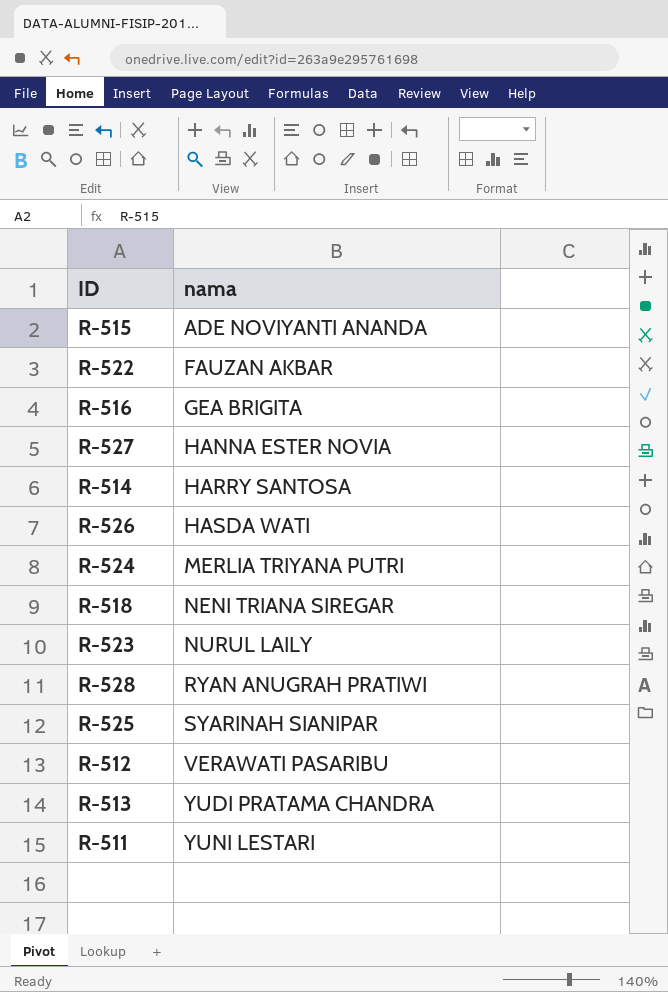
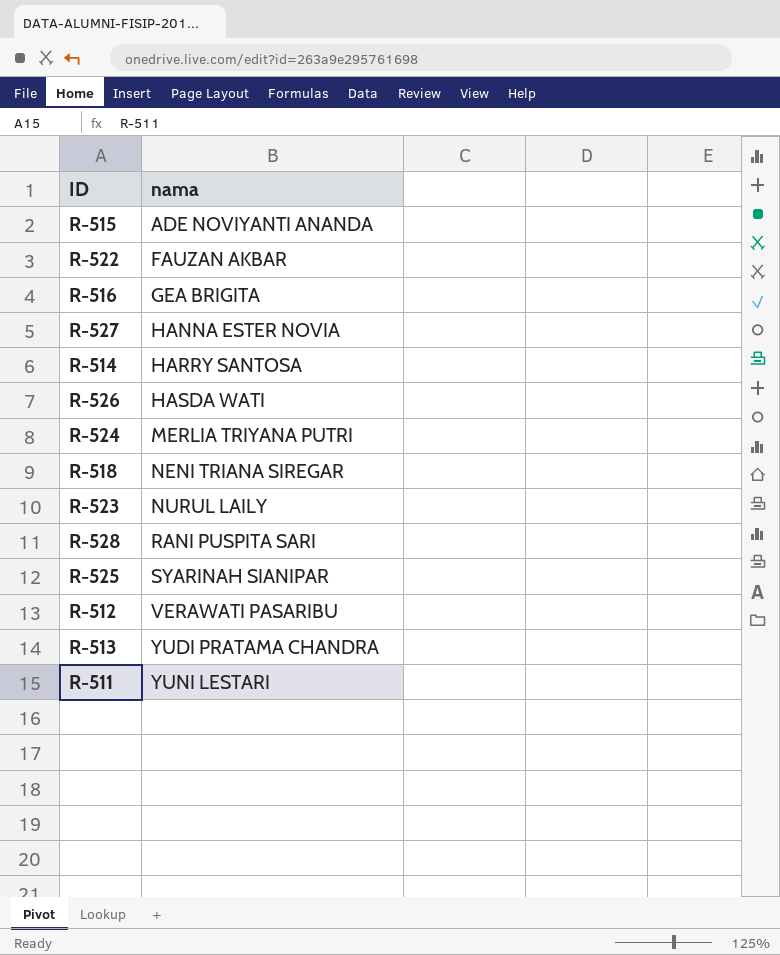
R-528 | nama: RYAN ANUGRAH PRATIWI -> RANI PUSPITA SARI

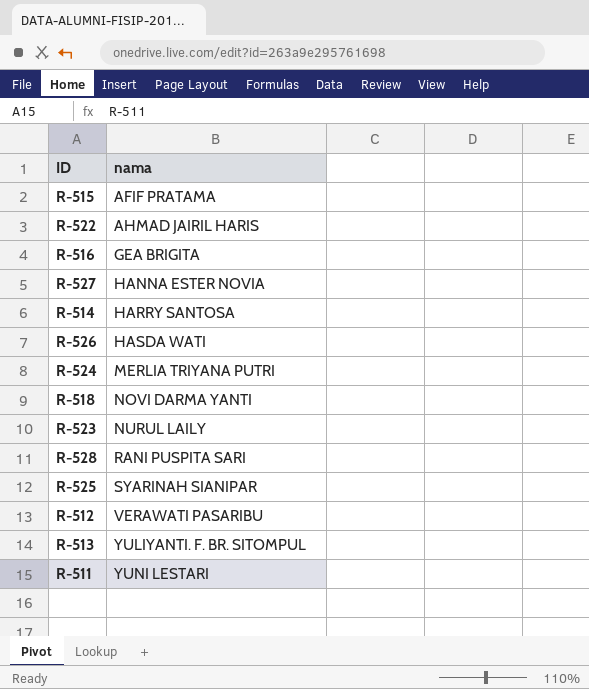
R-515 | nama: ADE NOVIYANTI ANANDA -> AFIF PRATAMA
R-522 | nama: FAUZAN AKBAR -> AHMAD JAIRIL HARIS
R-518 | nama: NENI TRIANA SIREGAR -> NOVI DARMA YANTI
R-513 | nama: YUDI PRATAMA CHANDRA -> YULIYANTI. F. BR. SITOMPUL

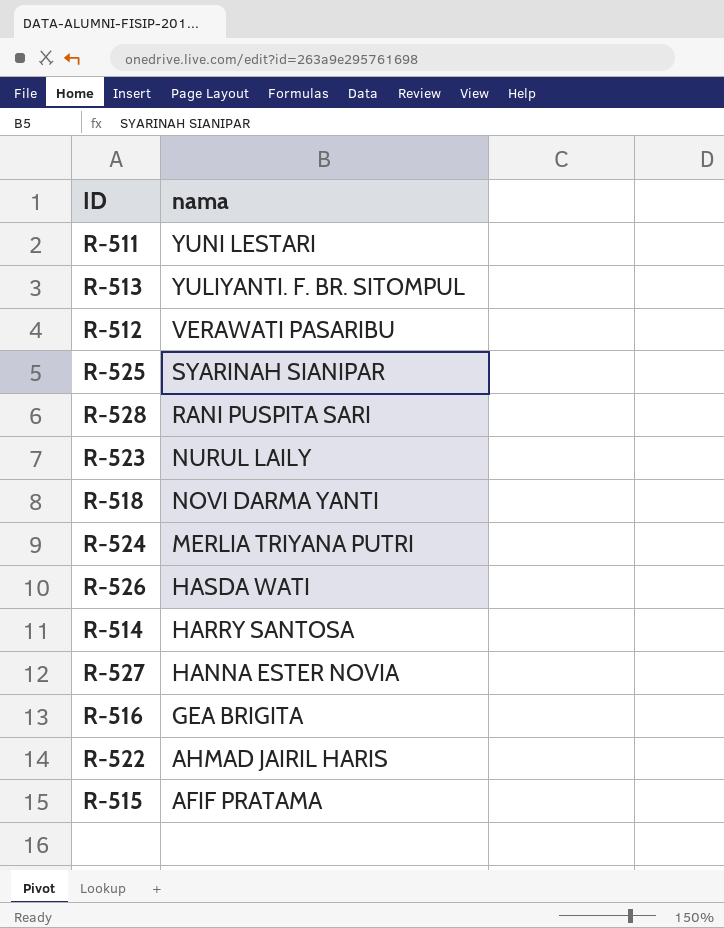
row order: nama ascending -> nama descending

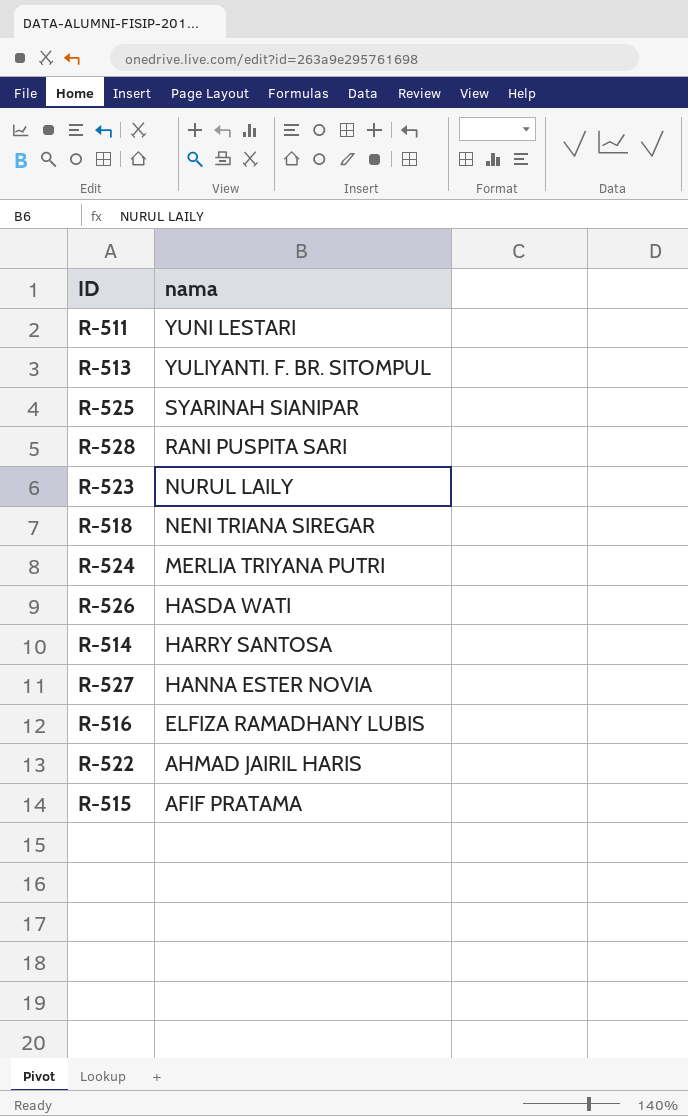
row R-512: VERAWATI PASARIBU -> none
R-518 | nama: NOVI DARMA YANTI -> NENI TRIANA SIREGAR
R-516 | nama: GEA BRIGITA -> ELFIZA RAMADHANY LUBIS

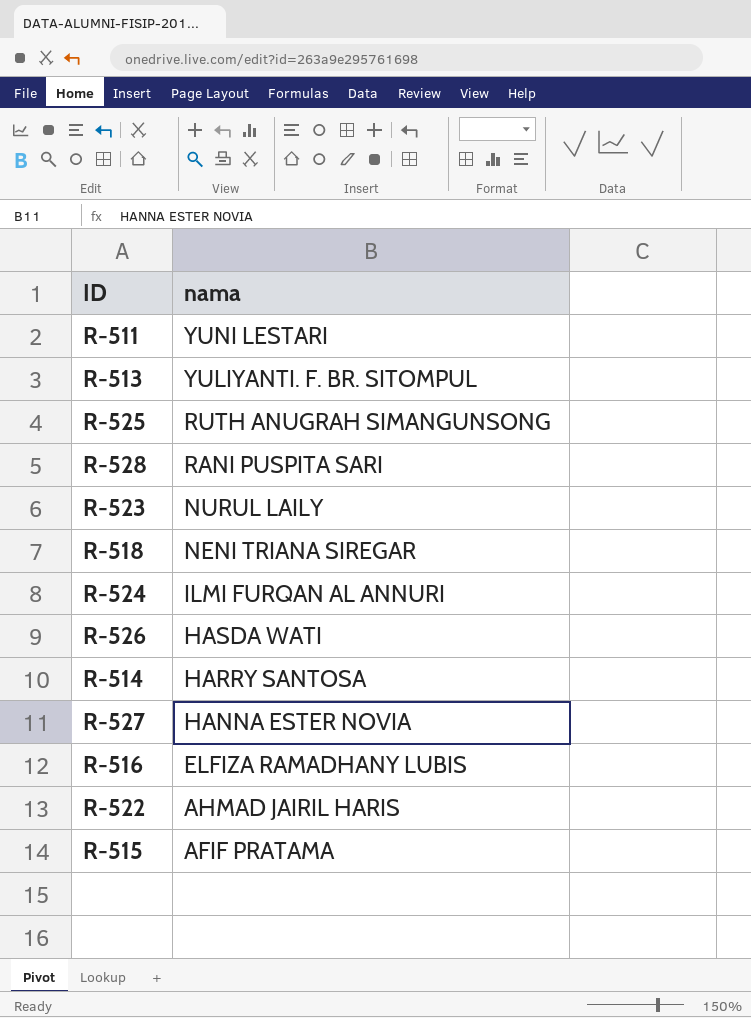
R-525 | nama: SYARINAH SIANIPAR -> RUTH ANUGRAH SIMANGUNSONG
R-524 | nama: MERLIA TRIYANA PUTRI -> ILMI FURQAN AL ANNURI

